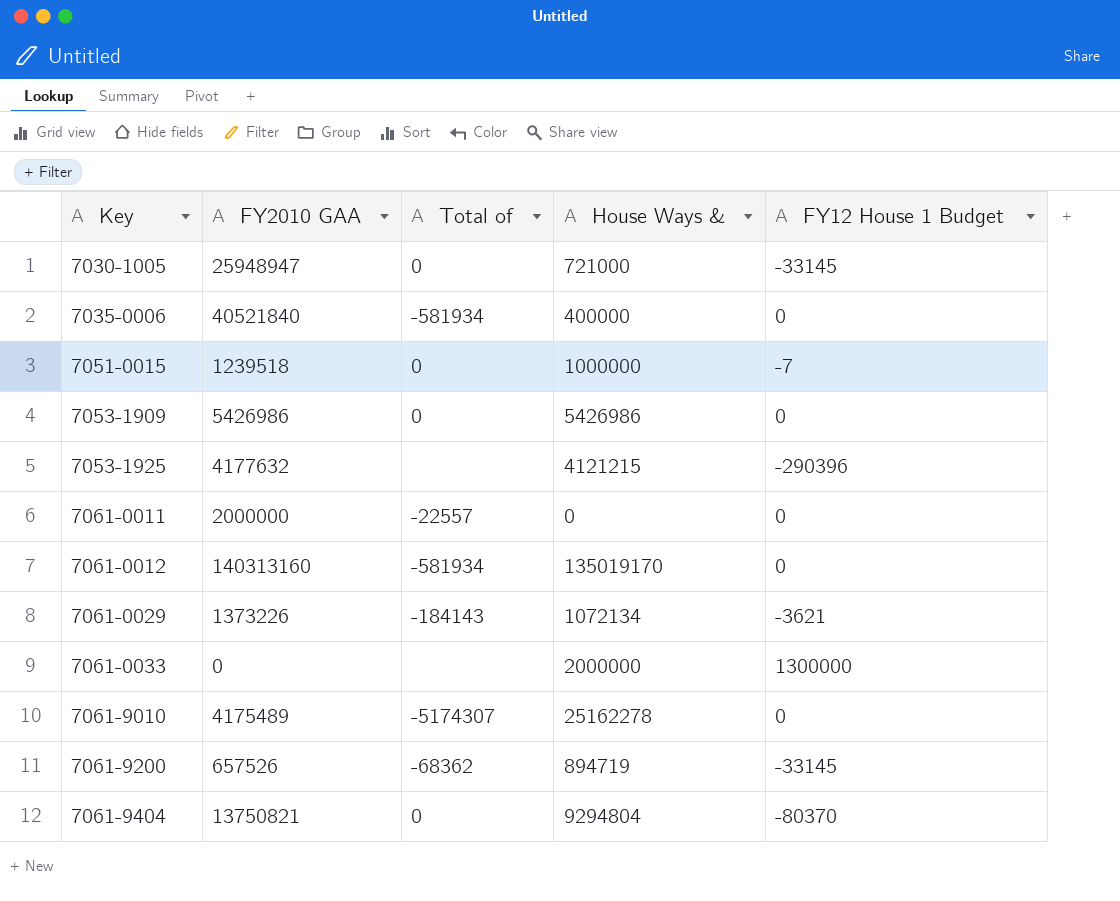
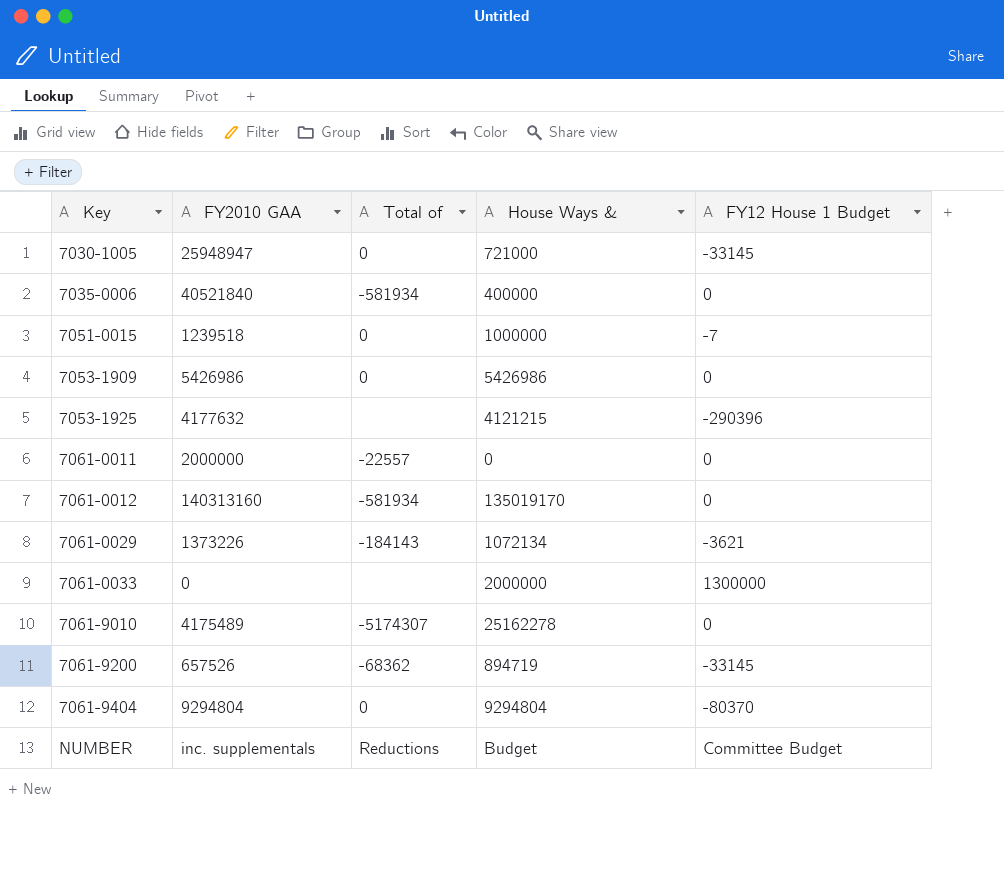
7061-9404 | FY2010 GAA: 13750821 -> 9294804
row NUMBER: none -> inc. supplementals | Reductions | Budget | Committee Budget

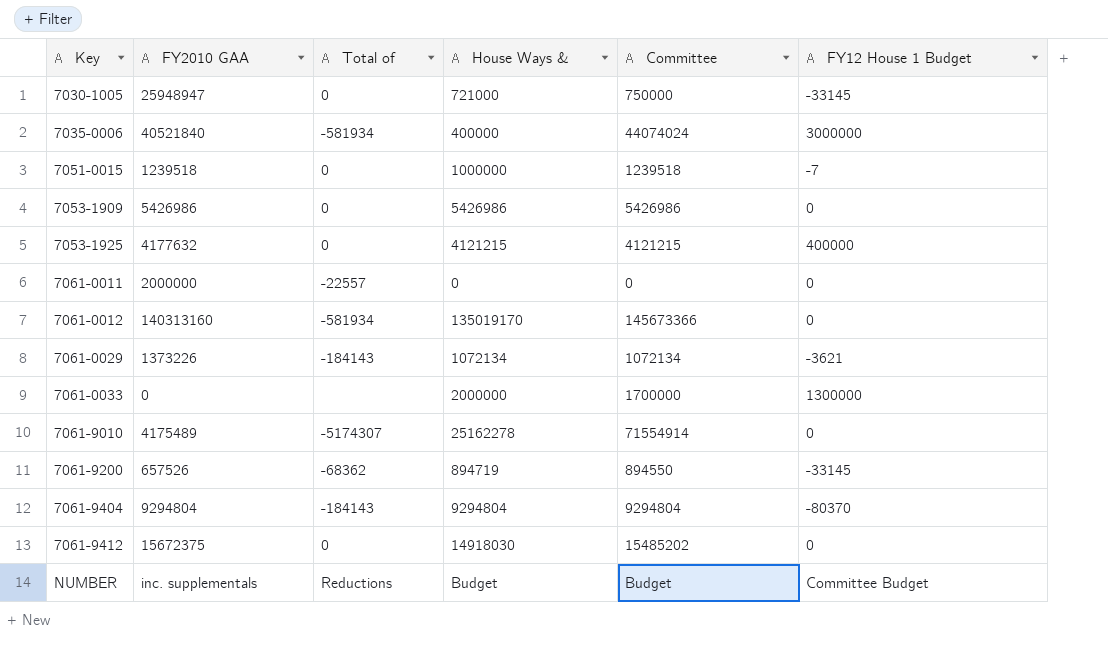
column Committee | position: none -> 5
7035-0006 | FY12 House 1 Budget: 0 -> 3000000
7053-1925 | Total of: none -> 0
7053-1925 | FY12 House 1 Budget: -290396 -> 400000
7061-9404 | Total of: 0 -> -184143
row 7061-9412: none -> 15672375 | 0 | 14918030 | 15485202 | 0

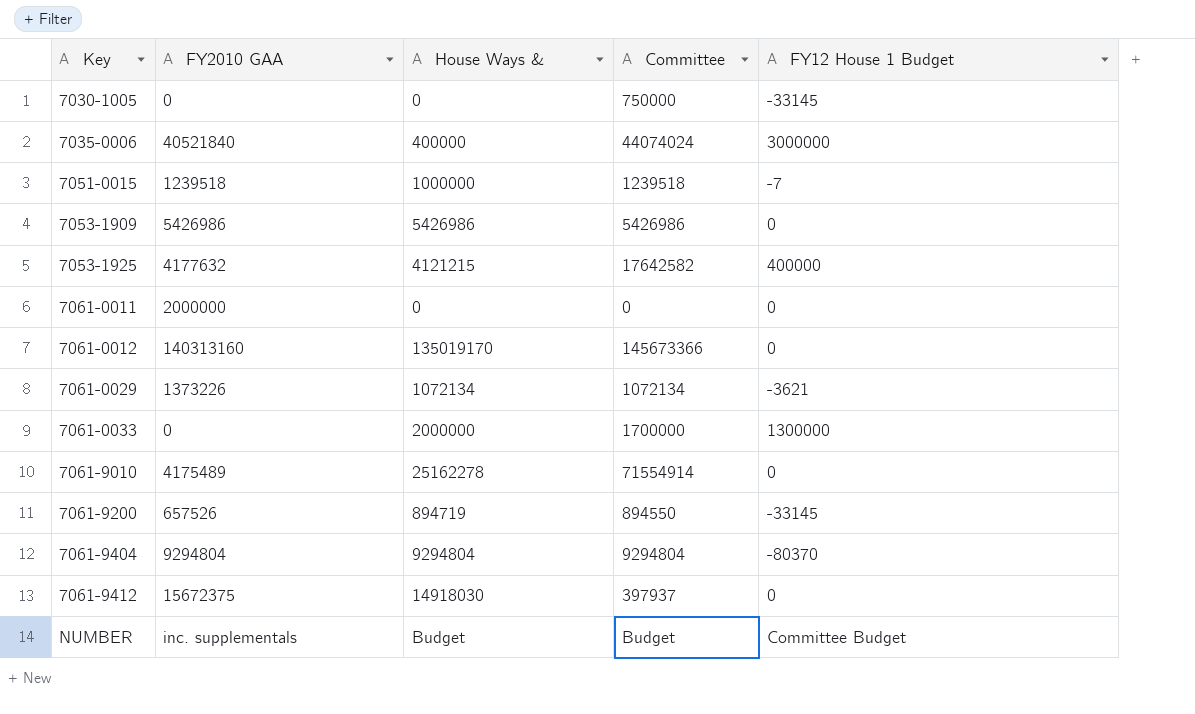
column Total of | position: 3 -> none
7030-1005 | FY2010 GAA: 25948947 -> 0
7030-1005 | House Ways &: 721000 -> 0
7053-1925 | Committee: 4121215 -> 17642582
7061-9412 | Committee: 15485202 -> 397937

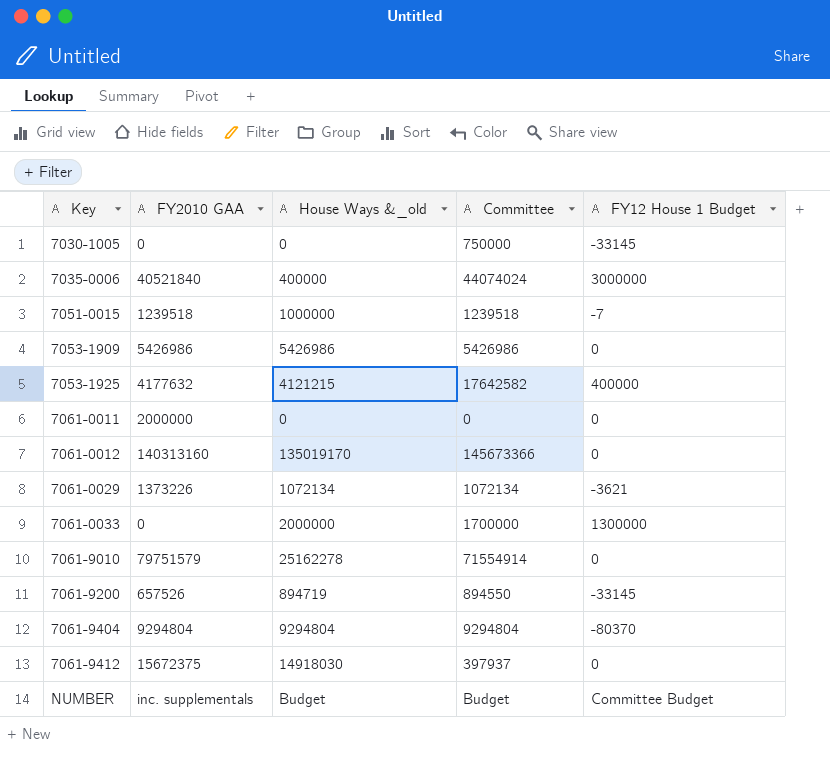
column name: House Ways & -> House Ways &_old
7061-9010 | FY2010 GAA: 4175489 -> 79751579

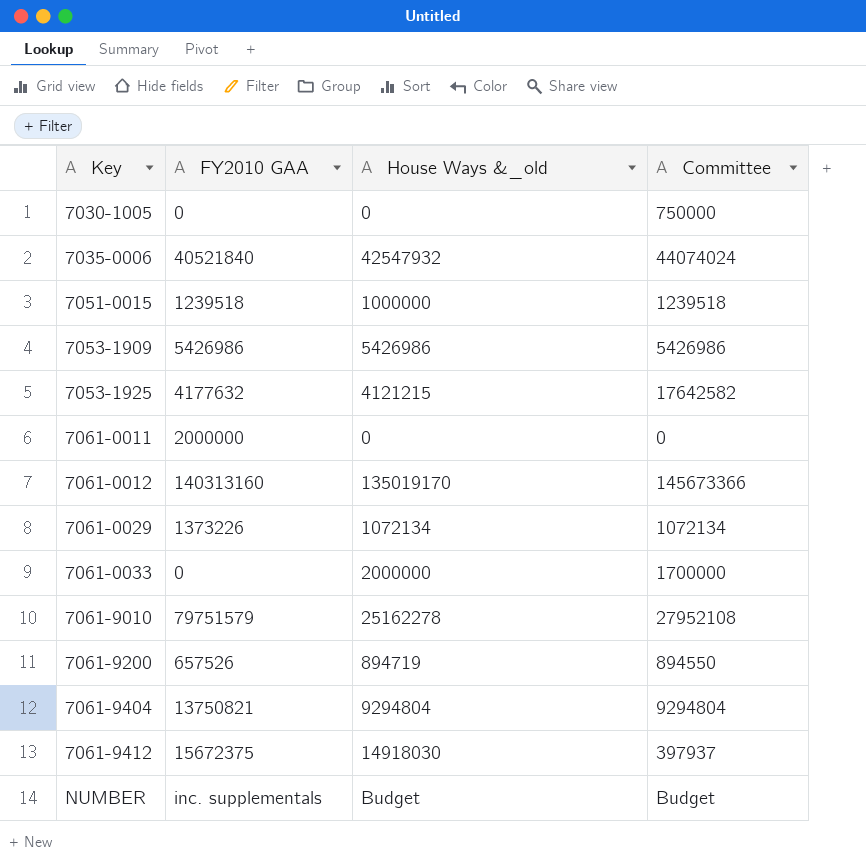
column FY12 House 1 Budget | position: 5 -> none
7035-0006 | House Ways &_old: 400000 -> 42547932
7061-9010 | Committee: 71554914 -> 27952108
7061-9404 | FY2010 GAA: 9294804 -> 13750821

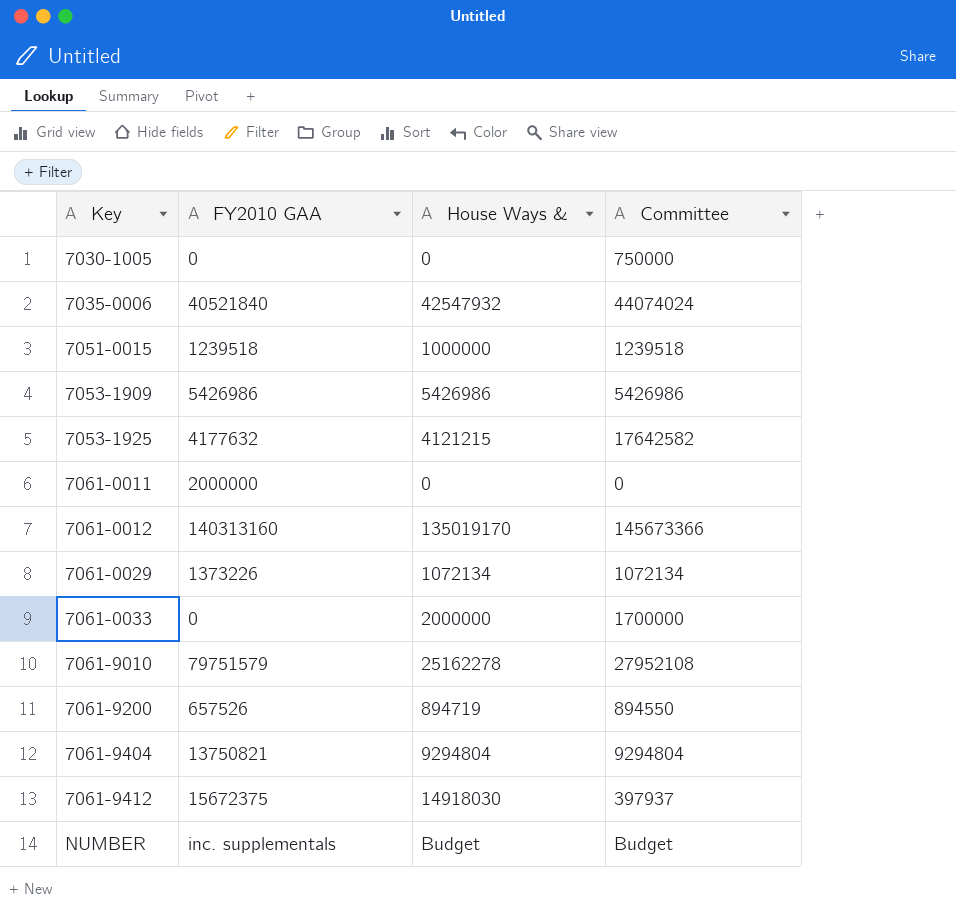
column name: House Ways &_old -> House Ways &

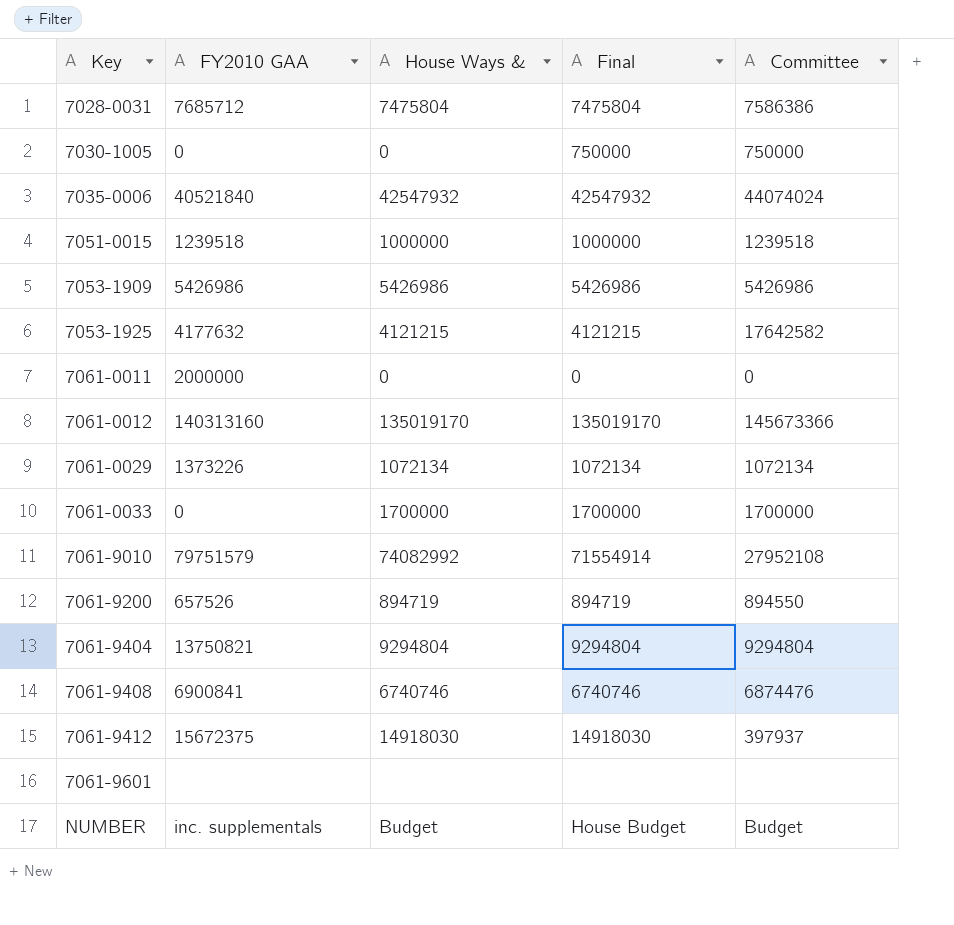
column Final | position: none -> 4
row 7028-0031: none -> 7685712 | 7475804 | 7475804 | 7586386
7061-0033 | House Ways &: 2000000 -> 1700000
7061-9010 | House Ways &: 25162278 -> 74082992
row 7061-9408: none -> 6900841 | 6740746 | 6740746 | 6874476
row 7061-9601: none -> none | none | none | none

